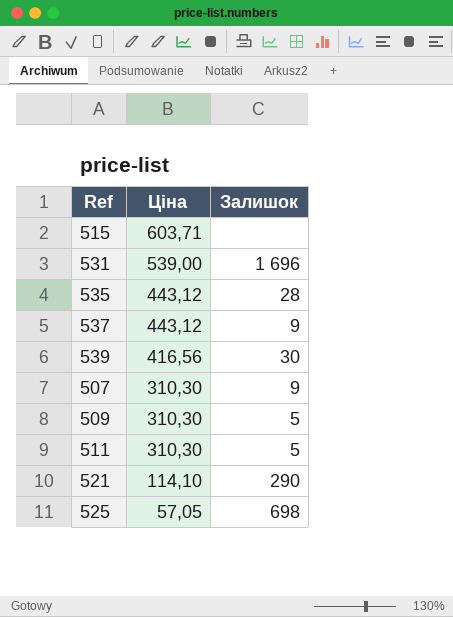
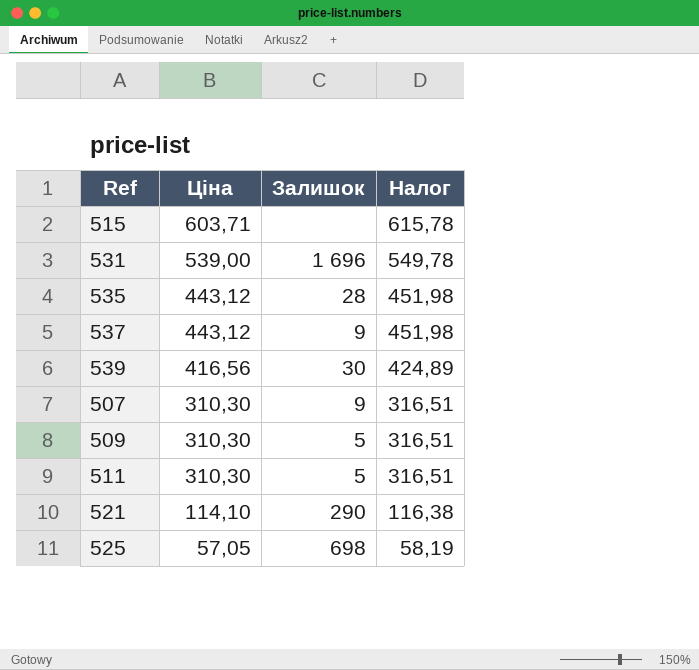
column Налог | formula: none -> [Ціна] * 1,02

